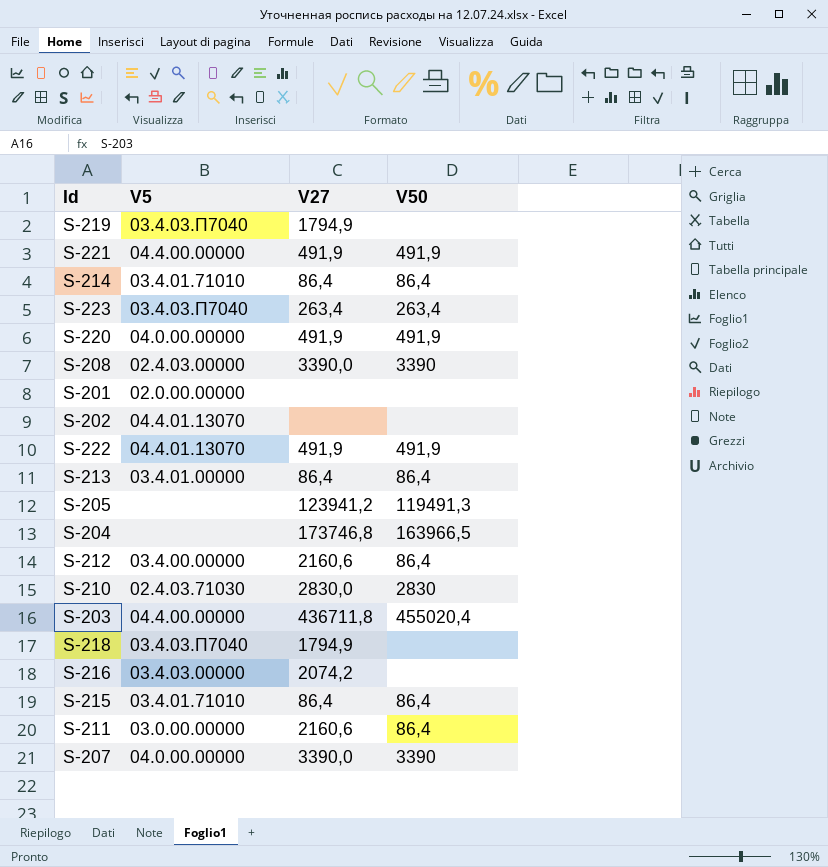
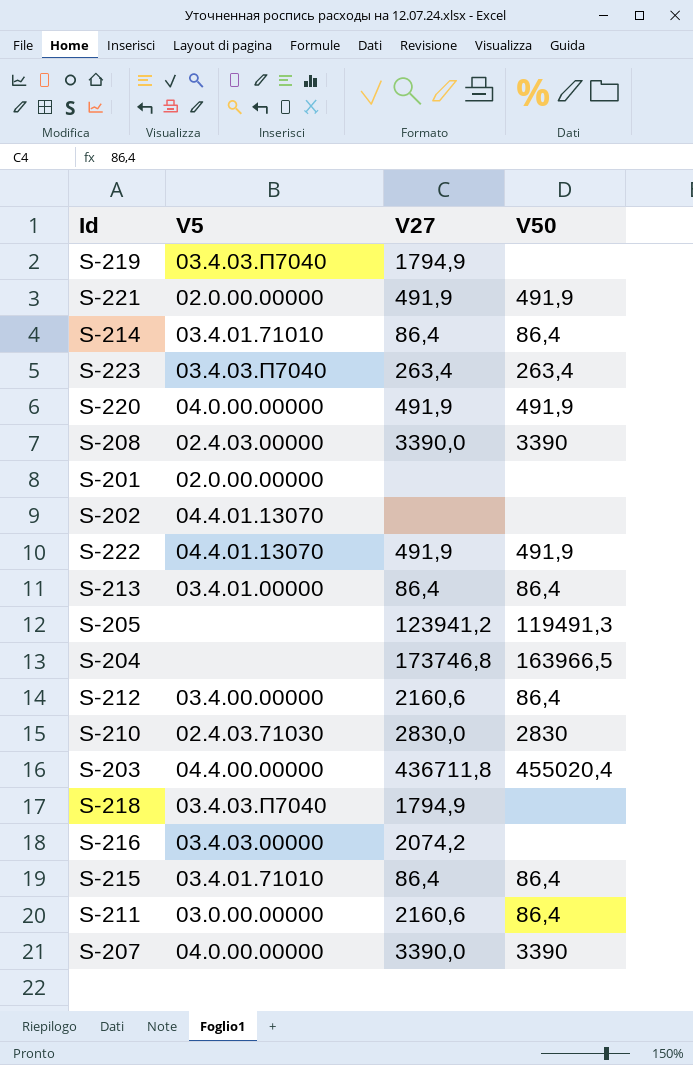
S-221 | V5: 04.4.00.00000 -> 02.0.00.00000

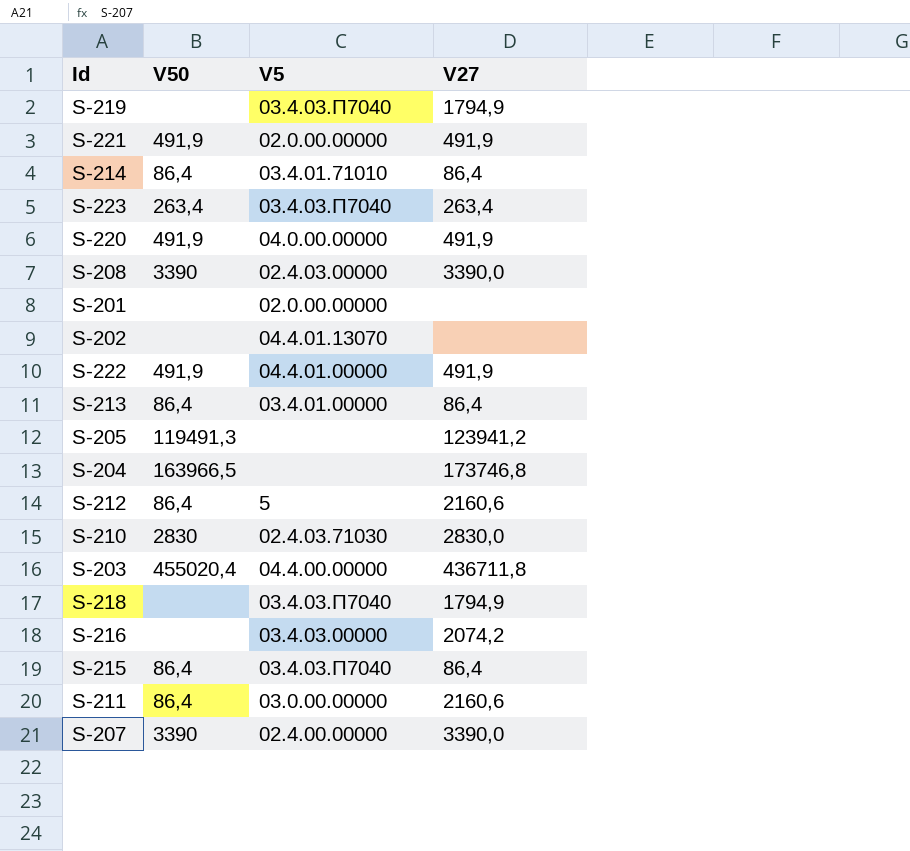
column V50 | position: 4 -> 2
S-222 | V5: 04.4.01.13070 -> 04.4.01.00000
S-212 | V5: 03.4.00.00000 -> 5
S-215 | V5: 03.4.01.71010 -> 03.4.03.П7040
S-207 | V5: 04.0.00.00000 -> 02.4.00.00000

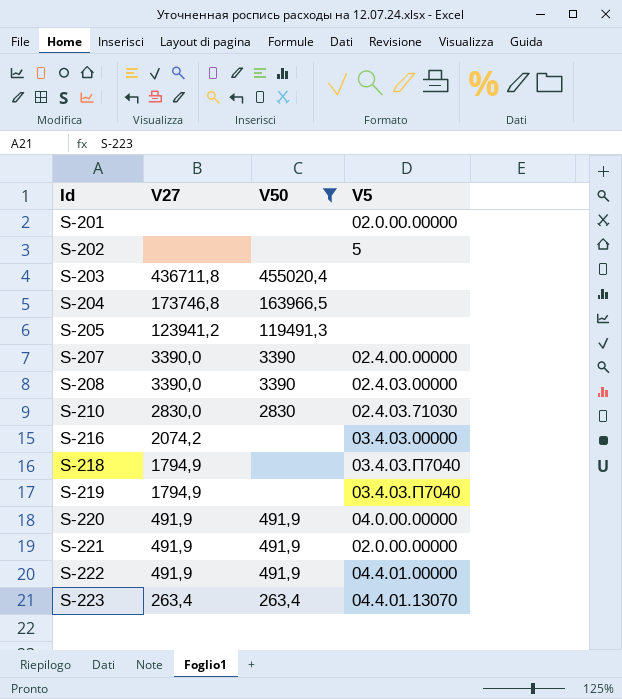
filter: none -> V50 != 86,4
row order: none -> Id ascending
column V27 | position: 4 -> 2
S-202 | V5: 04.4.01.13070 -> 5
S-203 | V5: 04.4.00.00000 -> none
S-223 | V5: 03.4.03.П7040 -> 04.4.01.13070

